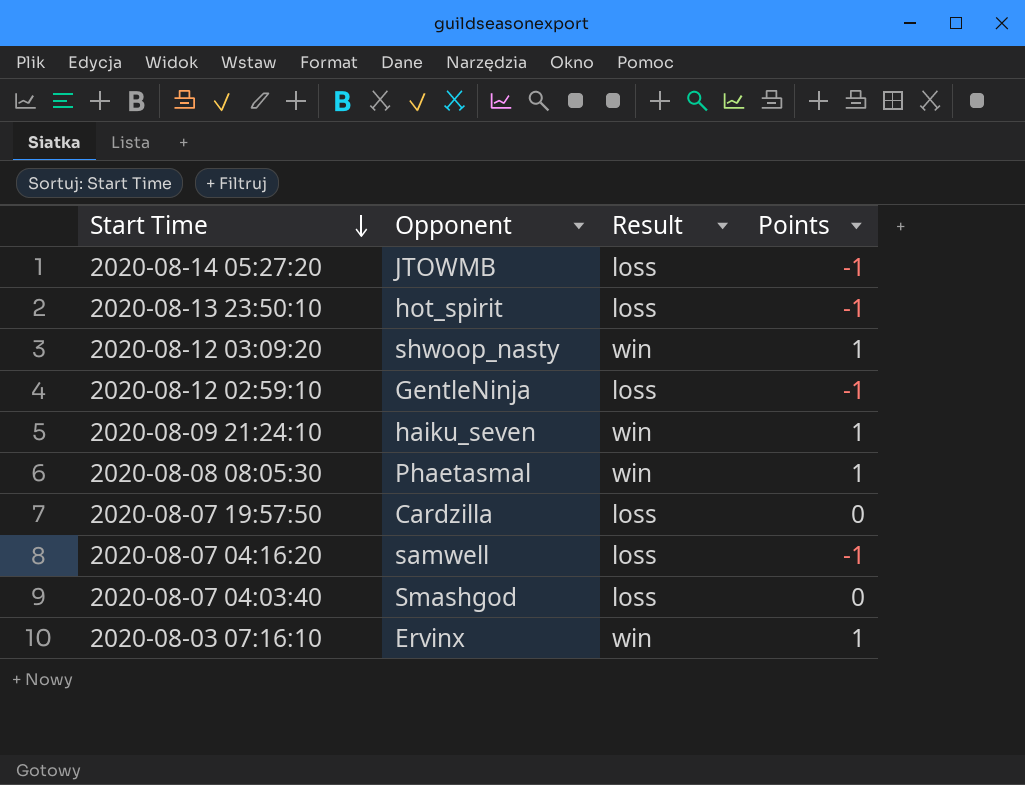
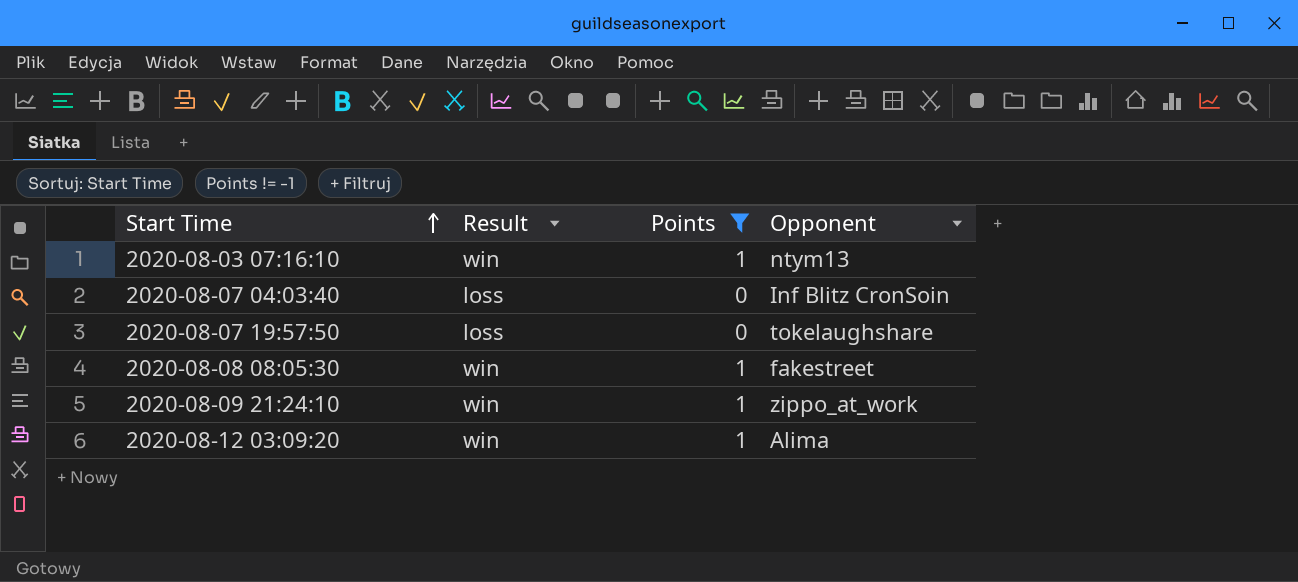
filter: none -> Points != -1
row order: Start Time descending -> Start Time ascending
column Opponent | position: 2 -> 4
2020-08-03 07:16:10 | Opponent: Ervinx -> ntym13
2020-08-07 04:03:40 | Opponent: Smashgod -> Inf Blitz CronSoin
2020-08-07 19:57:50 | Opponent: Cardzilla -> tokelaughshare
2020-08-08 08:05:30 | Opponent: Phaetasmal -> fakestreet
2020-08-09 21:24:10 | Opponent: haiku_seven -> zippo_at_work
2020-08-12 03:09:20 | Opponent: shwoop_nasty -> Alima

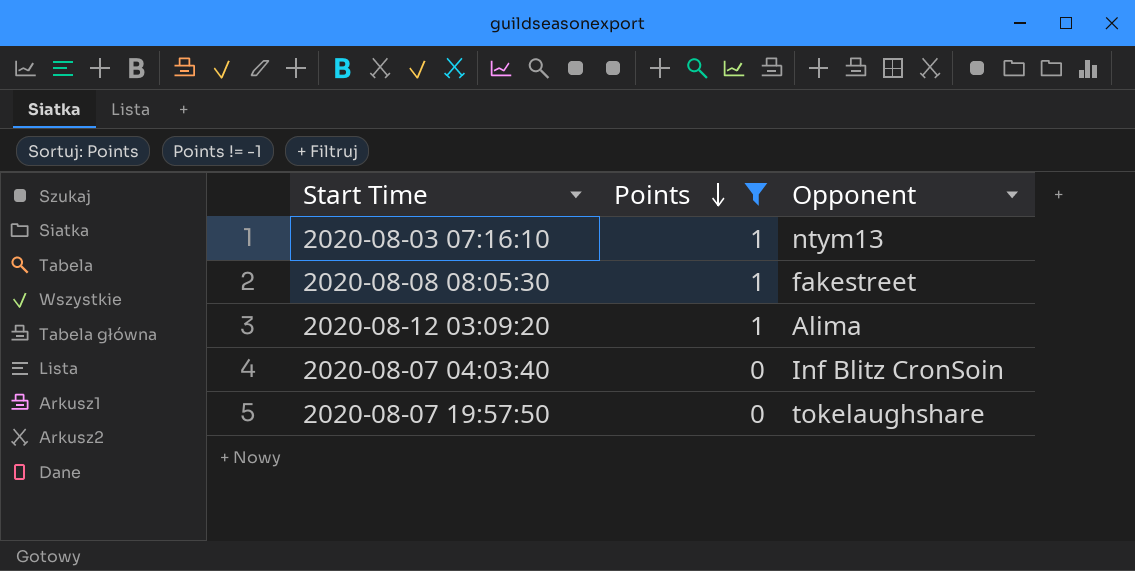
row order: Start Time ascending -> Points descending
column Result | position: 2 -> none
row 2020-08-09 21:24:10: win | 1 | zippo_at_work -> none

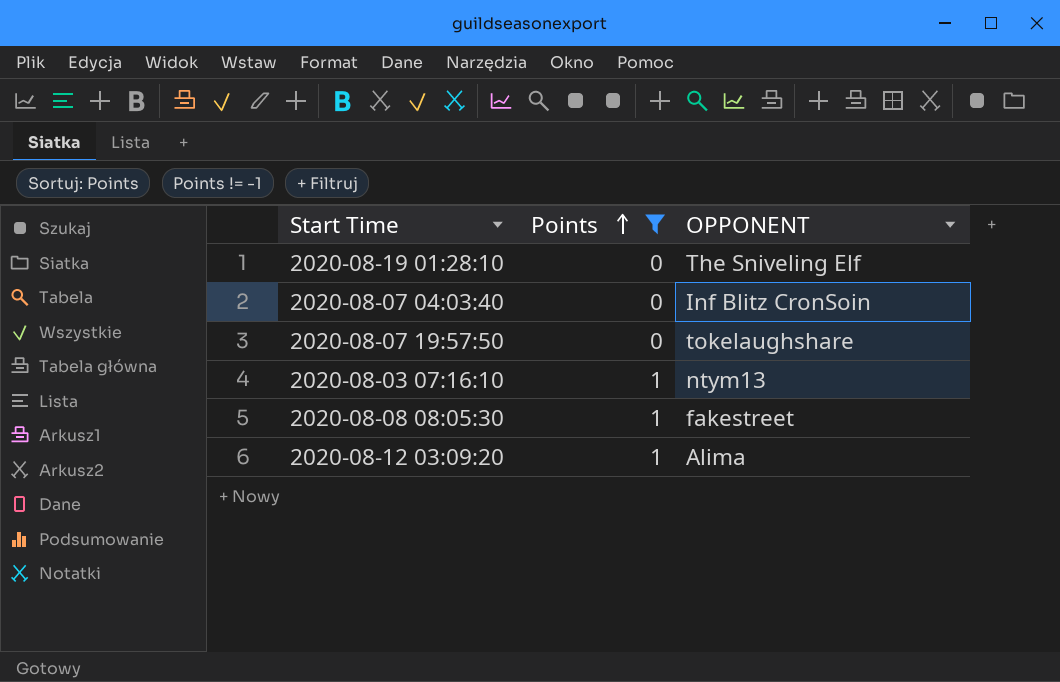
row order: Points descending -> Points ascending
column name: Opponent -> OPPONENT
row 2020-08-19 01:28:10: none -> 0 | The Sniveling Elf

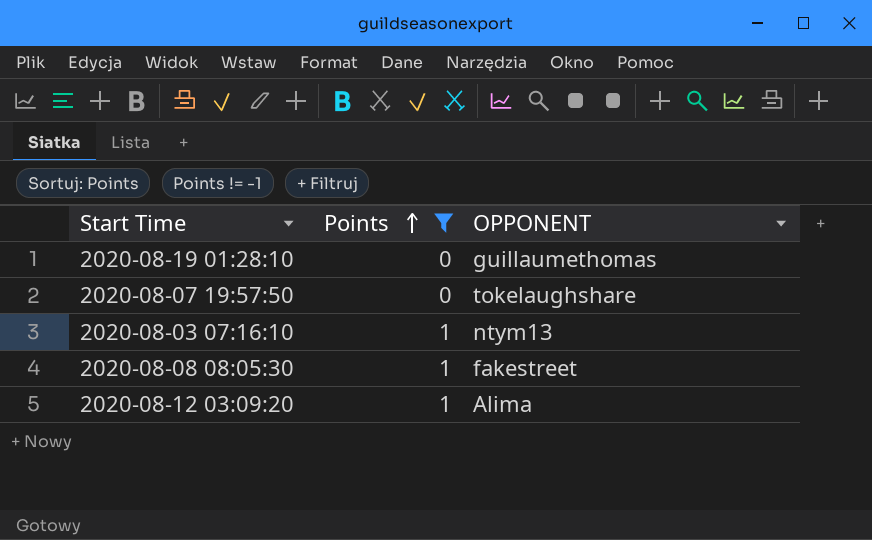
row 2020-08-07 04:03:40: 0 | Inf Blitz CronSoin -> none
2020-08-19 01:28:10 | OPPONENT: The Sniveling Elf -> guillaumethomas

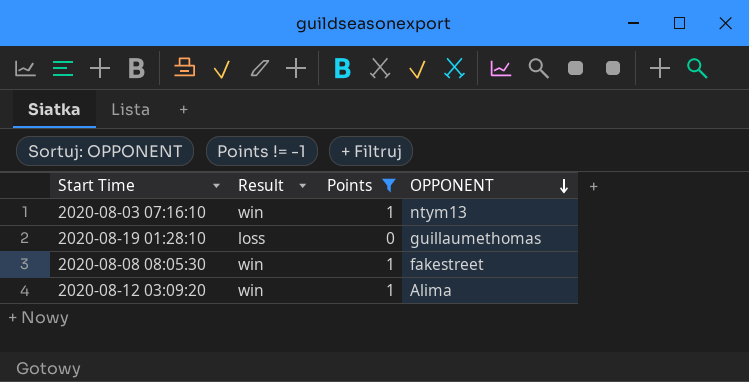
row order: Points ascending -> OPPONENT descending
column Result | position: none -> 2
row 2020-08-07 19:57:50: 0 | tokelaughshare -> none

